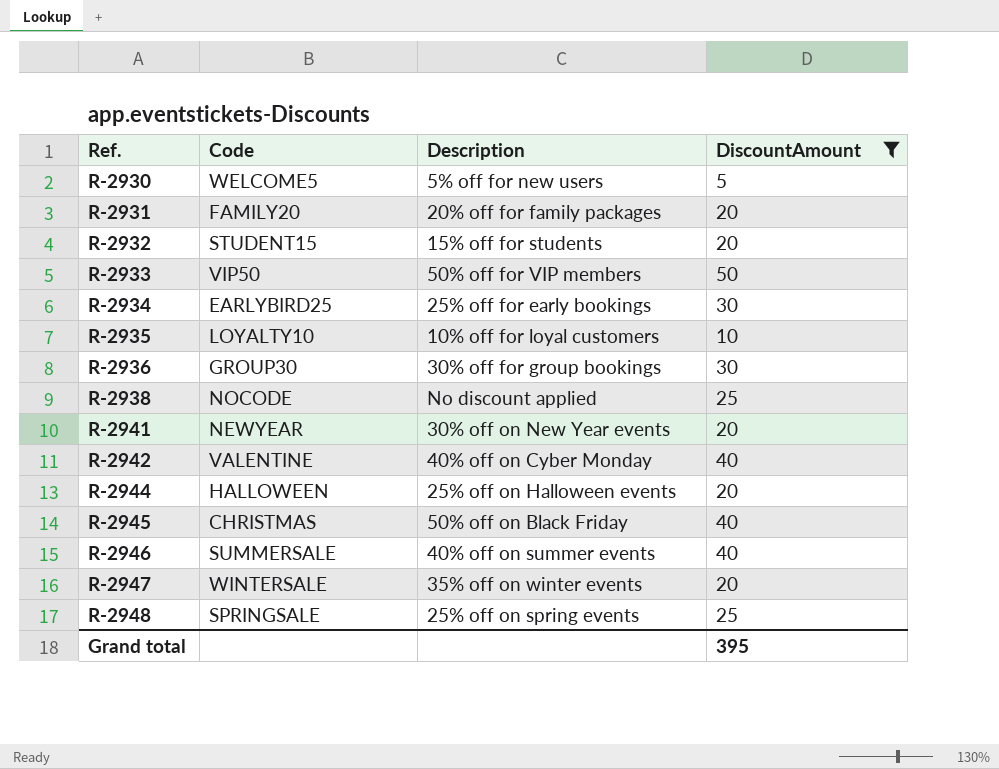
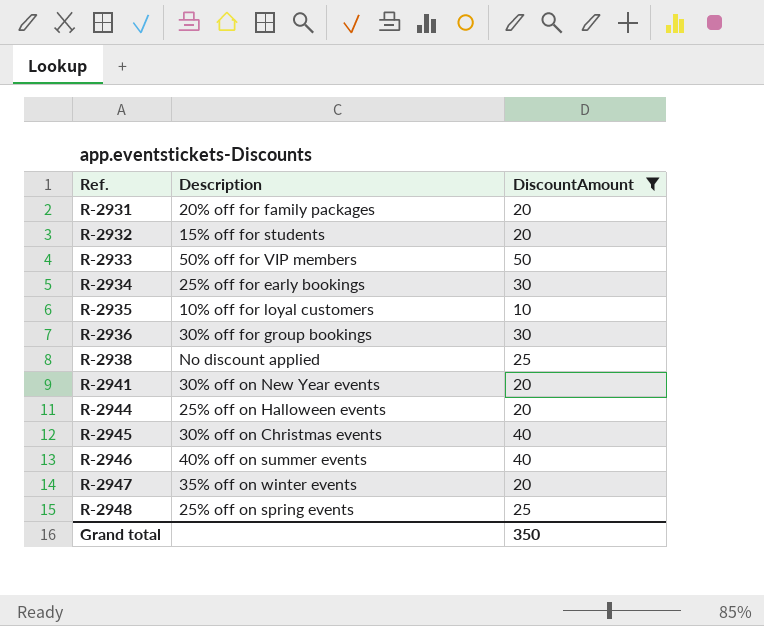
column Code | position: 2 -> none
row R-2930: WELCOME5 | 5% off for new users | 5 -> none
row R-2942: VALENTINE | 40% off on Cyber Monday | 40 -> none
R-2945 | Description: 50% off on Black Friday -> 30% off on Christmas events
Grand total | DiscountAmount: 395 -> 350

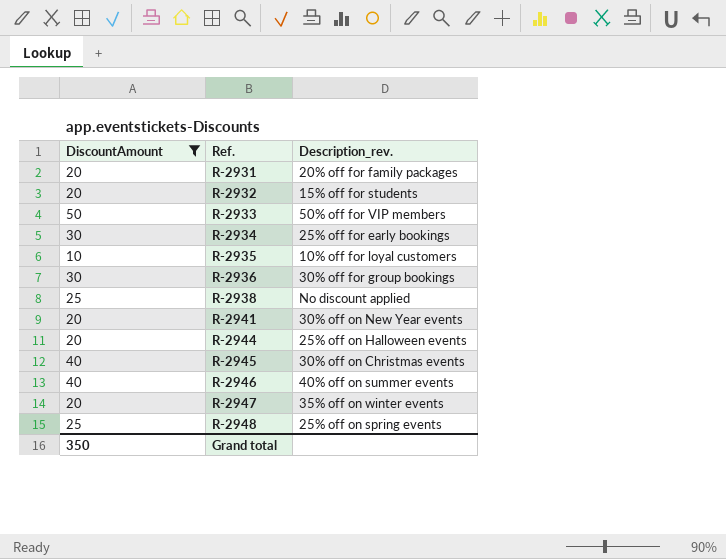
column DiscountAmount | position: 3 -> 1
column name: Description -> Description_rev.

